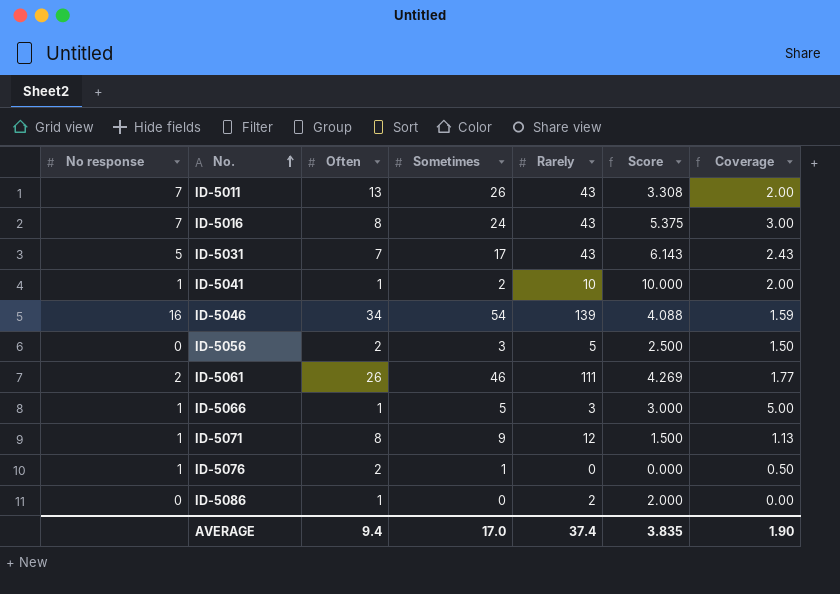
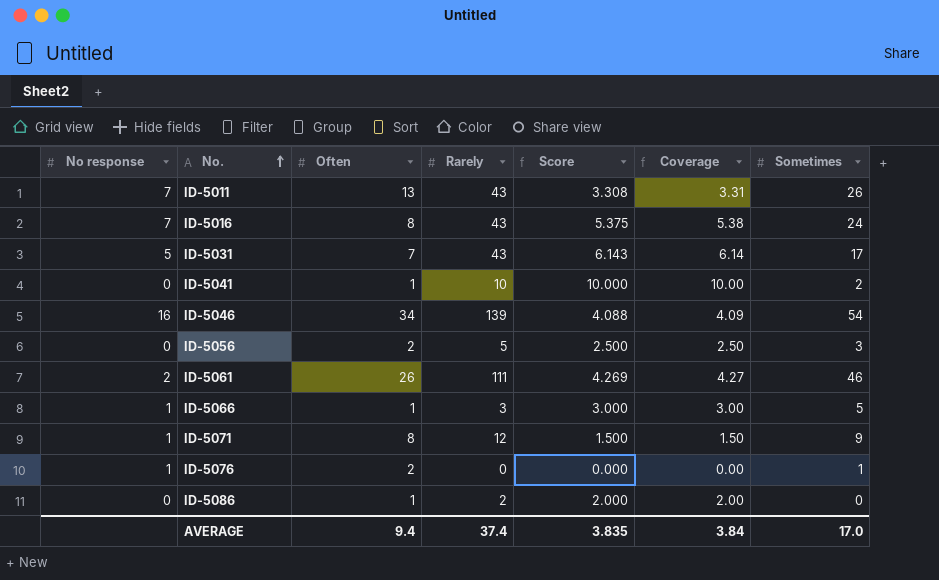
column Coverage | formula: [Sometimes] / [Often] -> [Rarely] / [Often]
column Sometimes | position: 4 -> 7
ID-5041 | No response: 1 -> 0
AVERAGE | Coverage: 1.90 -> 3.84

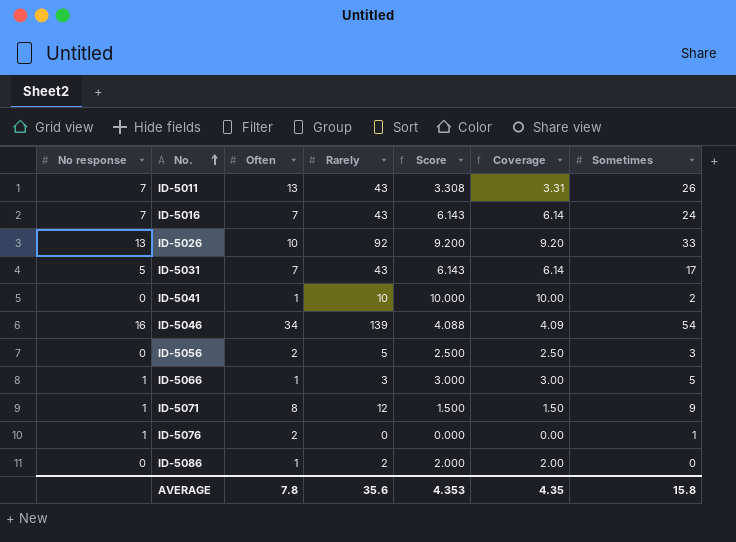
row ID-5061: 2 | 26 | 111 | 4.269 | 4.27 | 46 -> none
ID-5016 | Often: 8 -> 7
ID-5016 | Score: 5.375 -> 6.143
ID-5016 | Coverage: 5.38 -> 6.14
row ID-5026: none -> 13 | 10 | 92 | 9.200 | 9.20 | 33
AVERAGE | Often: 9.4 -> 7.8
AVERAGE | Rarely: 37.4 -> 35.6
AVERAGE | Score: 3.835 -> 4.353
AVERAGE | Coverage: 3.84 -> 4.35
AVERAGE | Sometimes: 17.0 -> 15.8

